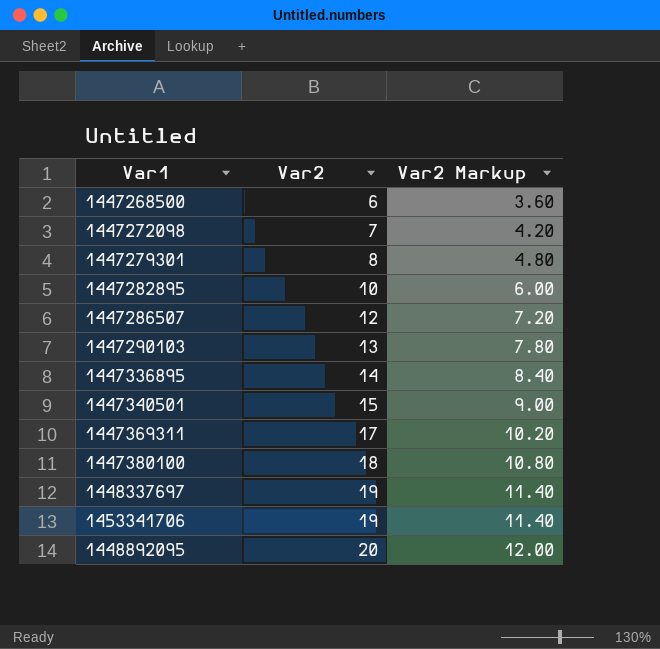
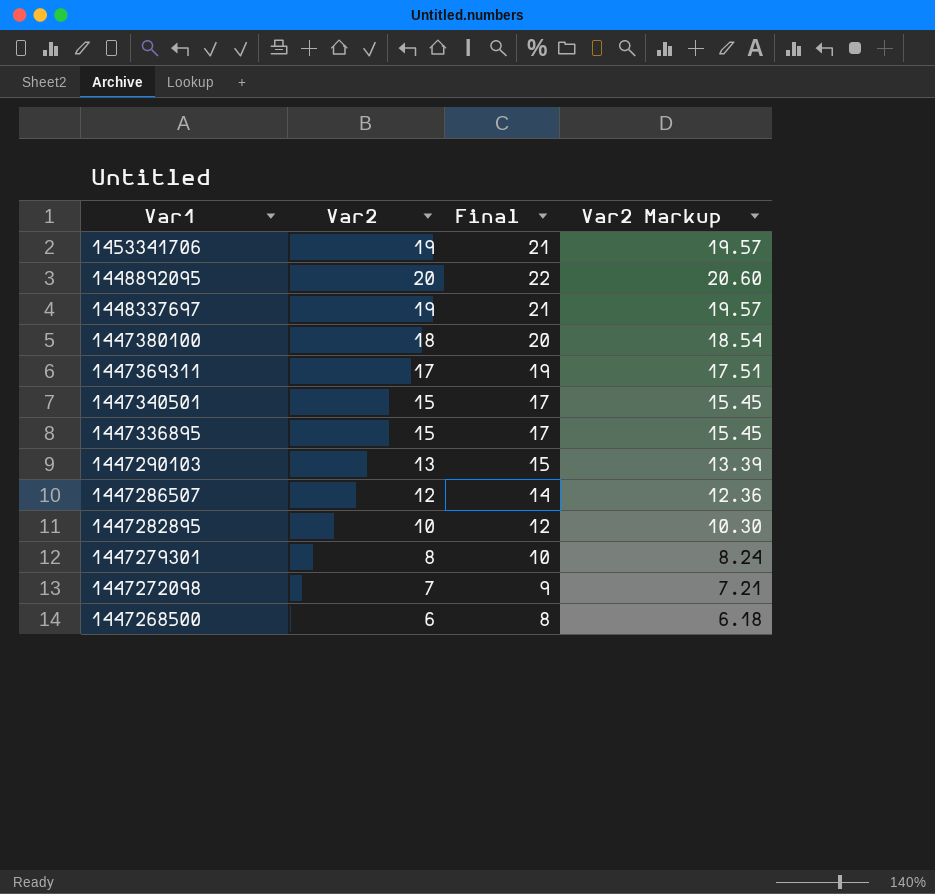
row order: Var2 ascending -> Var1 descending
column Final | formula: none -> [Var2] + 2
column Var2 Markup | formula: [Var2] * 0.6 -> [Var2] * 1.03
1447336895 | Var2: 14 -> 15

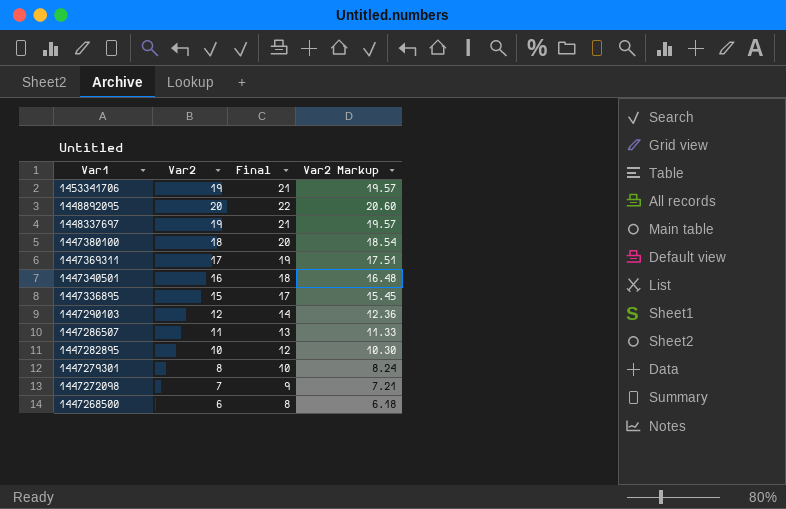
1447340501 | Var2: 15 -> 16
1447340501 | Final: 17 -> 18
1447340501 | Var2 Markup: 15.45 -> 16.48
1447290103 | Var2: 13 -> 12
1447290103 | Final: 15 -> 14
1447290103 | Var2 Markup: 13.39 -> 12.36
1447286507 | Var2: 12 -> 11
1447286507 | Final: 14 -> 13
1447286507 | Var2 Markup: 12.36 -> 11.33

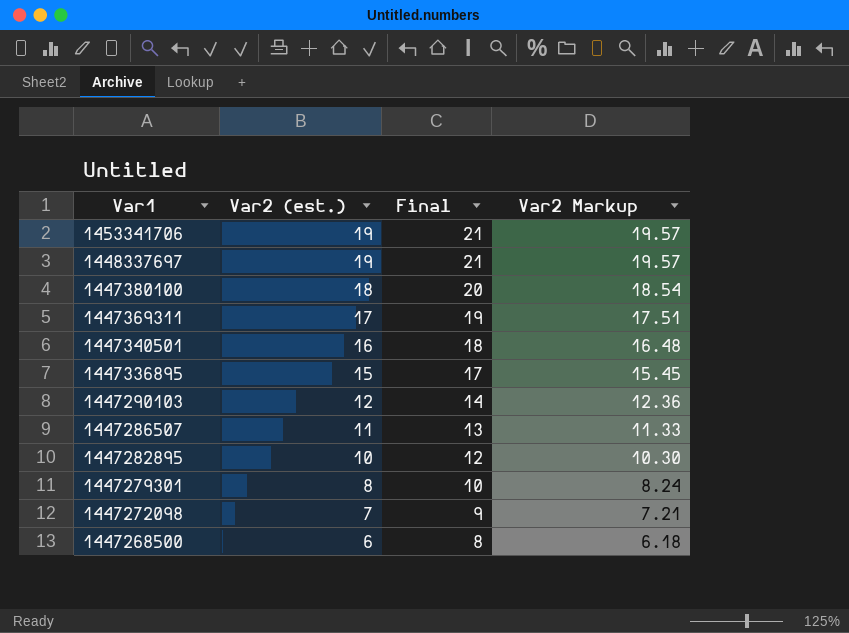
column name: Var2 -> Var2 (est.)
row 1448892095: 20 | 22 | 20.60 -> none

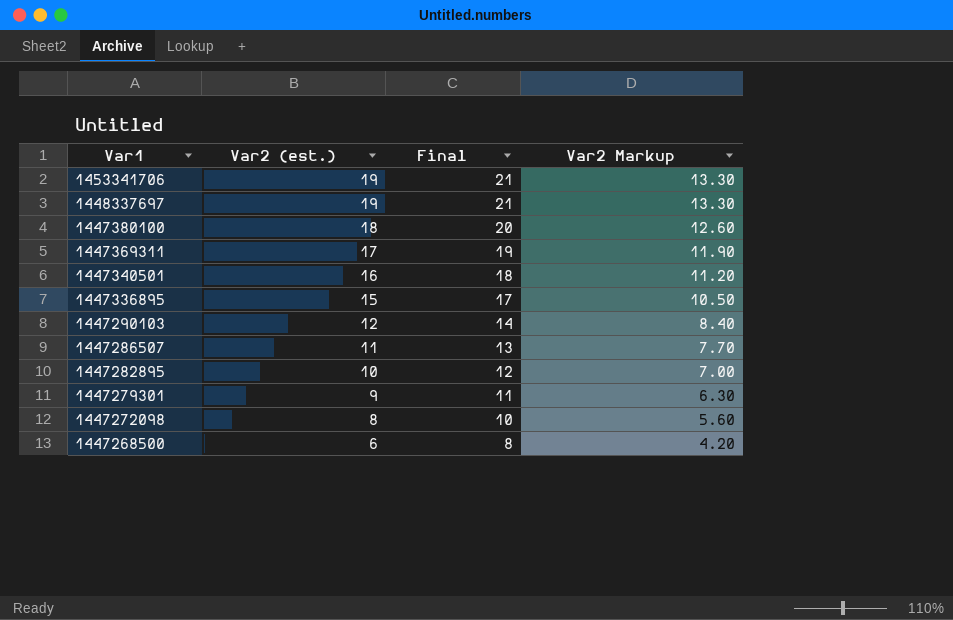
column Var2 Markup | formula: [Var2 (est.)] * 1.03 -> [Var2 (est.)] * 0.7
1447279301 | Var2 (est.): 8 -> 9
1447279301 | Final: 10 -> 11
1447272098 | Var2 (est.): 7 -> 8
1447272098 | Final: 9 -> 10

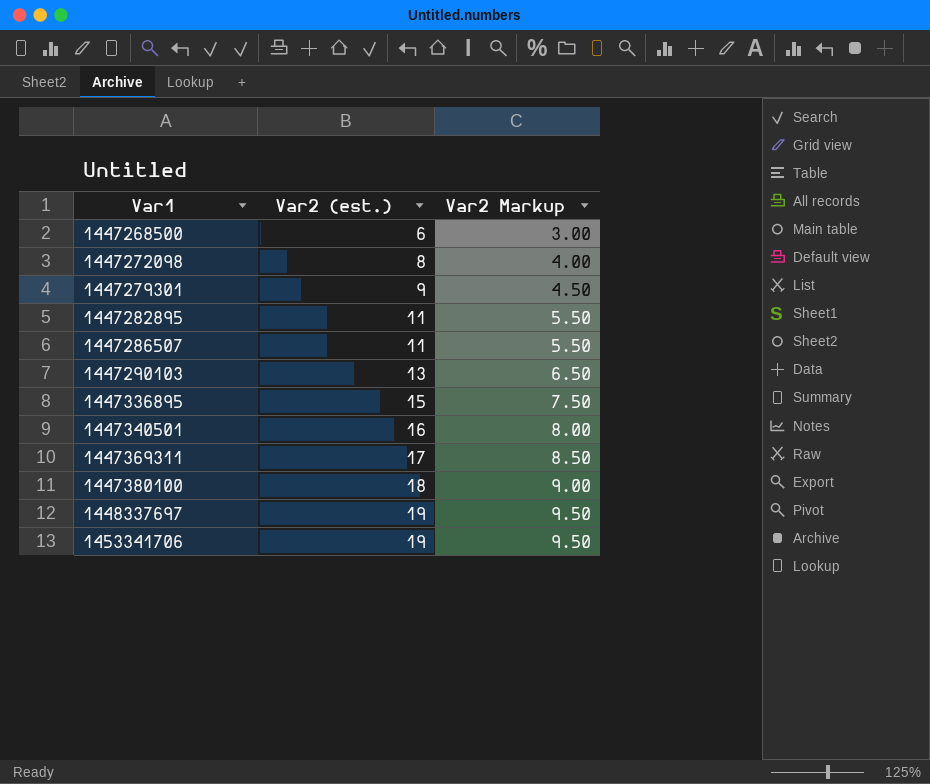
row order: Var1 descending -> Var1 ascending
column Final | formula: [Var2 (est.)] + 2 -> none
column Var2 Markup | formula: [Var2 (est.)] * 0.7 -> [Var2 (est.)] * 0.5
1447282895 | Var2 (est.): 10 -> 11
1447290103 | Var2 (est.): 12 -> 13

